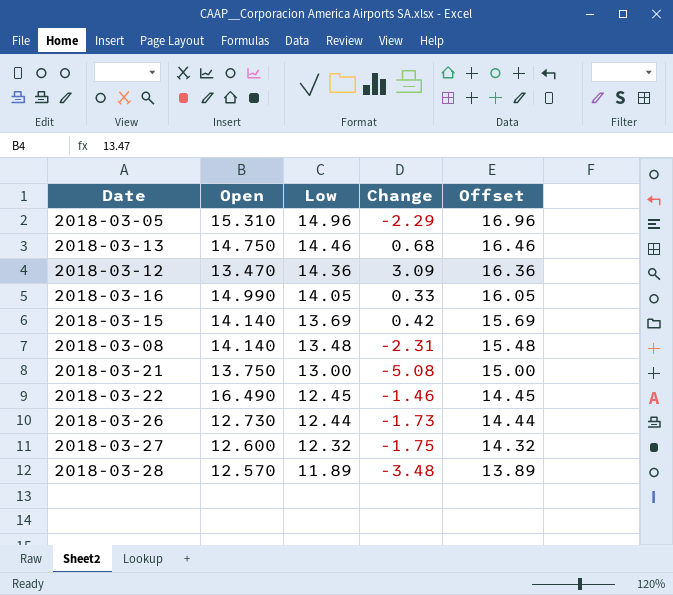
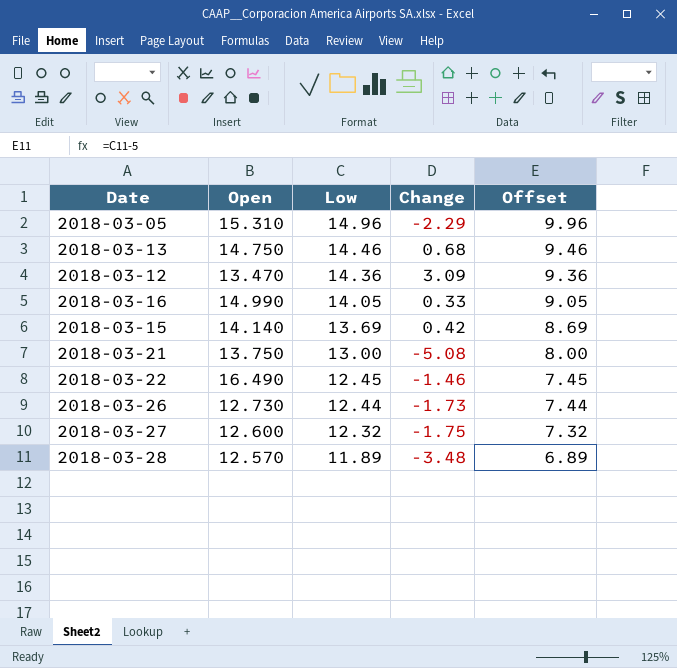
column Offset | formula: [Low] + 2 -> [Low] - 5
row 2018-03-08: 14.140 | 13.48 | -2.31 | 15.48 -> none

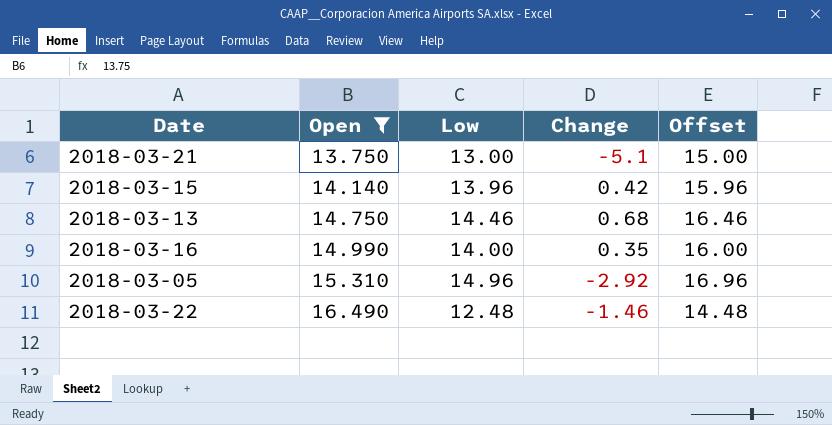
filter: none -> Open >= 13.750
row order: Low descending -> Open ascending
column Offset | formula: [Low] - 5 -> [Low] + 2
2018-03-21 | Change: -5.08 -> -5.1
2018-03-15 | Low: 13.69 -> 13.96
2018-03-16 | Low: 14.05 -> 14.00
2018-03-16 | Change: 0.33 -> 0.35
2018-03-05 | Change: -2.29 -> -2.92
2018-03-22 | Low: 12.45 -> 12.48

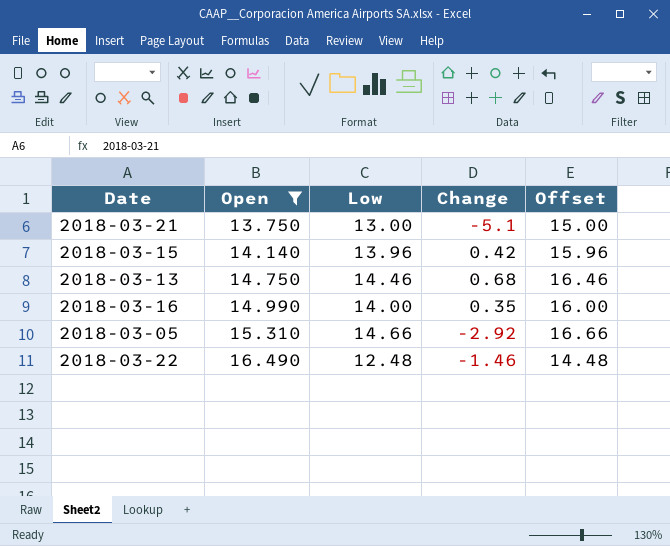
2018-03-05 | Low: 14.96 -> 14.66
2018-03-05 | Offset: 16.96 -> 16.66

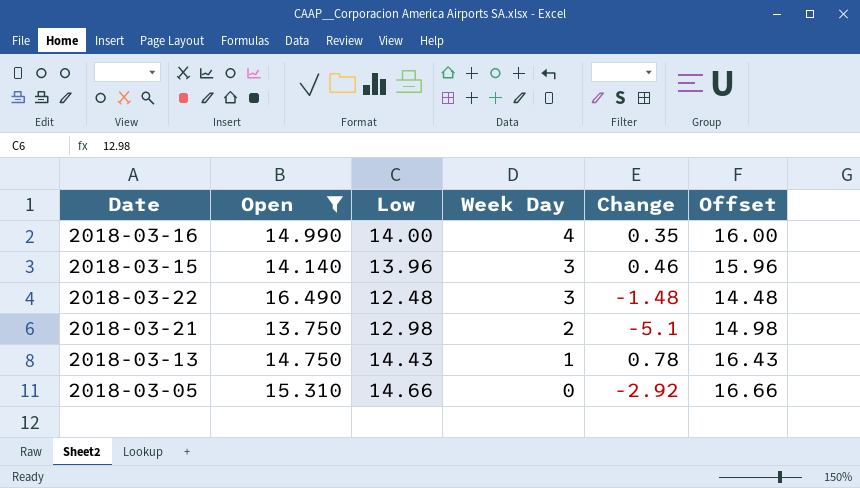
row order: Open ascending -> Week Day descending
column Week Day | position: none -> 4
2018-03-15 | Change: 0.42 -> 0.46
2018-03-22 | Change: -1.46 -> -1.48
2018-03-21 | Low: 13.00 -> 12.98
2018-03-21 | Offset: 15.00 -> 14.98
2018-03-13 | Low: 14.46 -> 14.43
2018-03-13 | Change: 0.68 -> 0.78
2018-03-13 | Offset: 16.46 -> 16.43

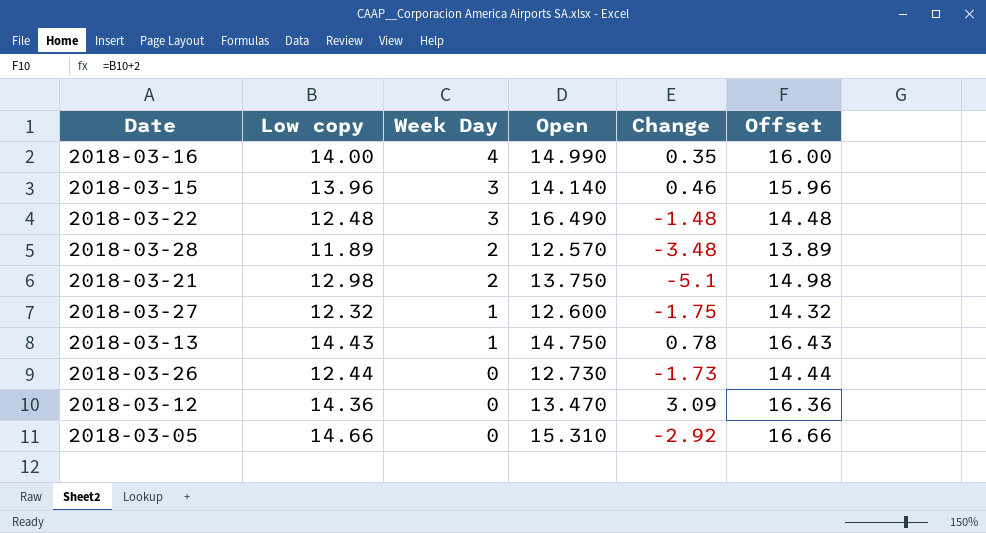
filter: Open >= 13.750 -> none
column name: Low -> Low copy
column Open | position: 2 -> 4

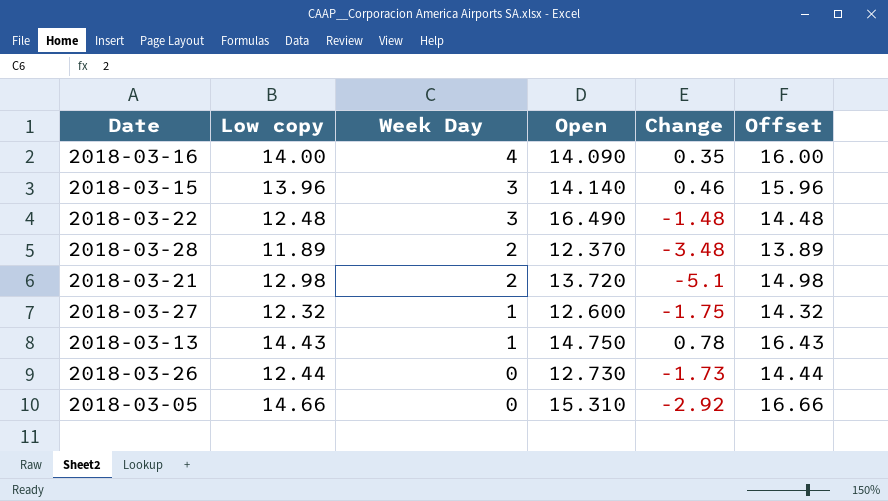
row 2018-03-12: 14.36 | 0 | 13.470 | 3.09 | 16.36 -> none
2018-03-16 | Open: 14.990 -> 14.090
2018-03-28 | Open: 12.570 -> 12.370
2018-03-21 | Open: 13.750 -> 13.720

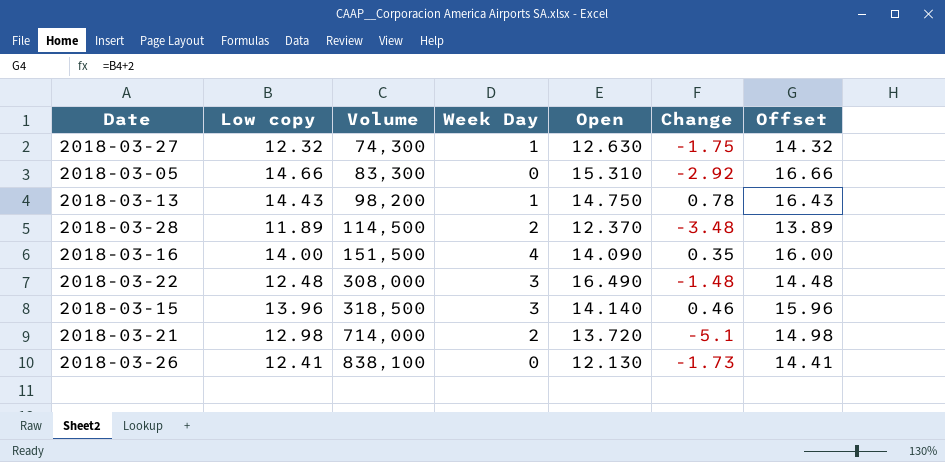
row order: Week Day descending -> Volume ascending
column Volume | position: none -> 3
2018-03-27 | Open: 12.600 -> 12.630
2018-03-26 | Low copy: 12.44 -> 12.41
2018-03-26 | Open: 12.730 -> 12.130
2018-03-26 | Offset: 14.44 -> 14.41

